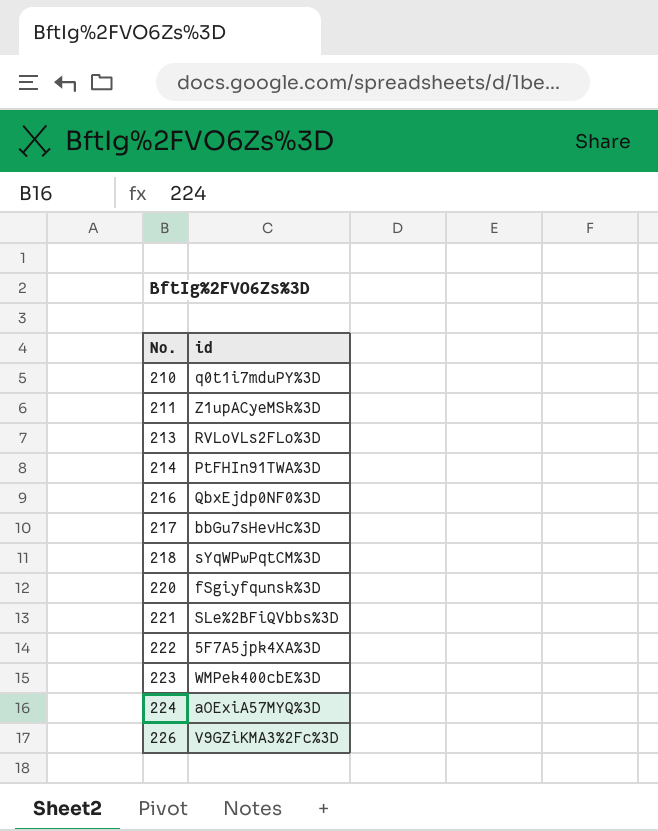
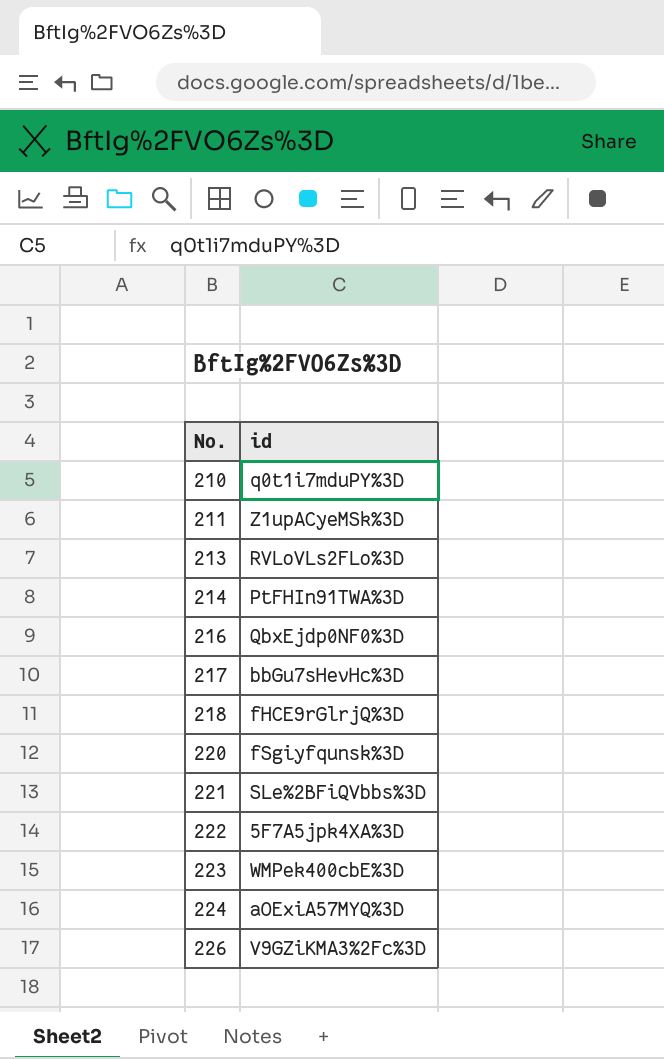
218 | id: sYqWPwPqtCM%3D -> fHCE9rGlrjQ%3D

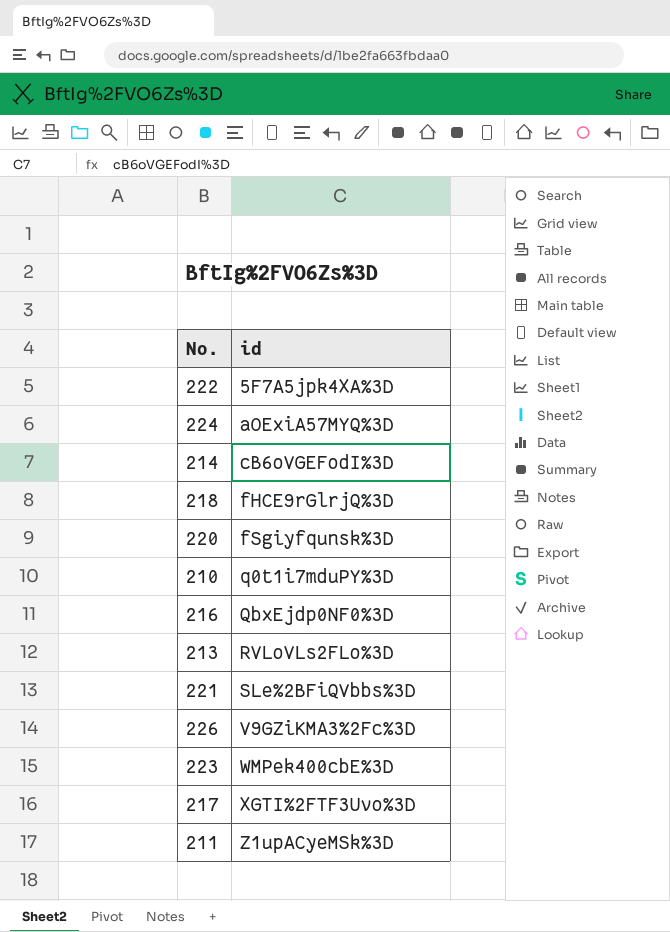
row order: No. ascending -> id ascending
214 | id: PtFHIn91TWA%3D -> cB6oVGEFodI%3D
217 | id: bbGu7sHevHc%3D -> XGTI%2FTF3Uvo%3D

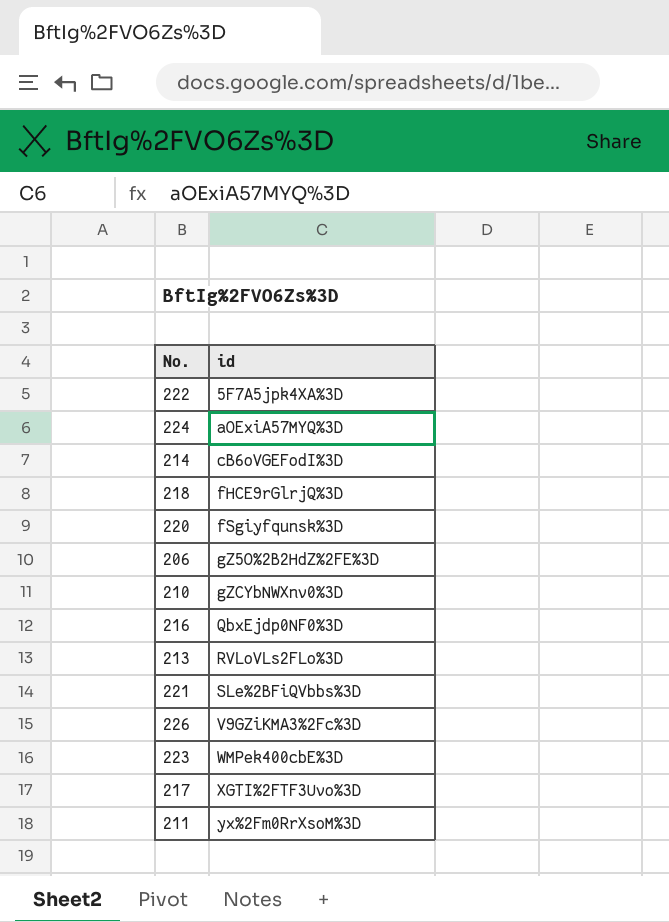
row 206: none -> gZ5O%2B2HdZ%2FE%3D
210 | id: q0t1i7mduPY%3D -> gZCYbNWXnv0%3D
211 | id: Z1upACyeMSk%3D -> yx%2Fm0RrXsoM%3D

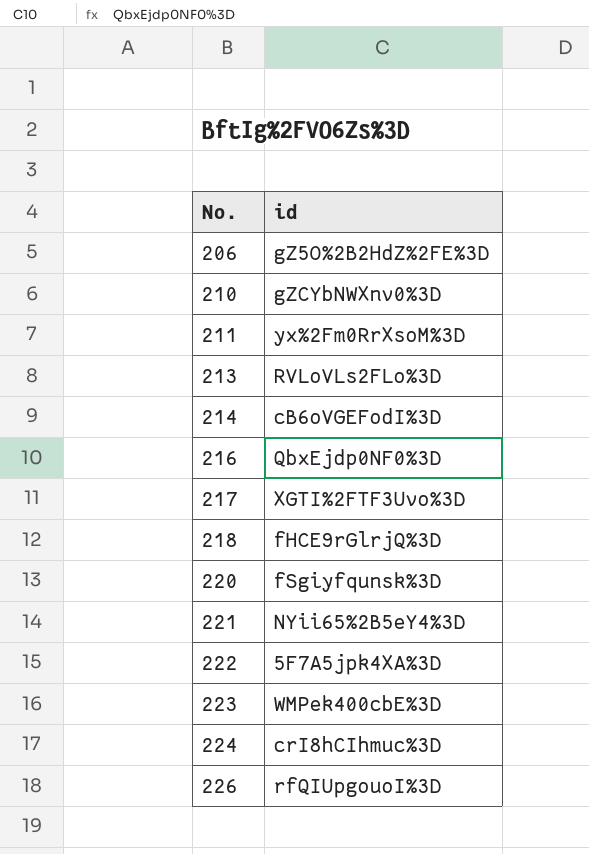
row order: id ascending -> No. ascending
221 | id: SLe%2BFiQVbbs%3D -> NYii65%2B5eY4%3D
224 | id: aOExiA57MYQ%3D -> crI8hCIhmuc%3D
226 | id: V9GZiKMA3%2Fc%3D -> rfQIUpgouoI%3D

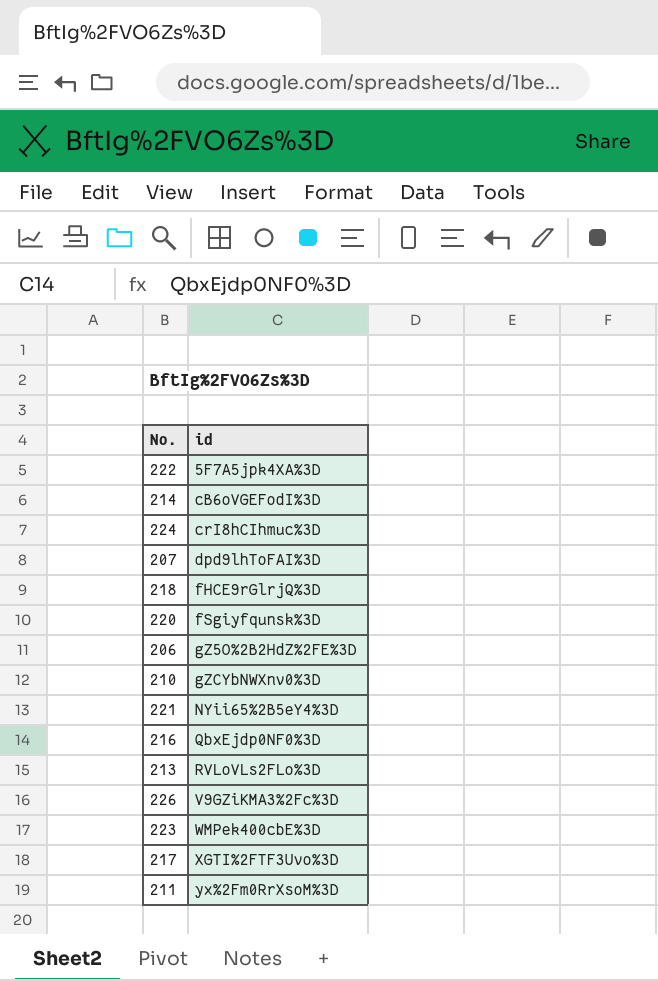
row order: No. ascending -> id ascending
row 207: none -> dpd9lhToFAI%3D
226 | id: rfQIUpgouoI%3D -> V9GZiKMA3%2Fc%3D

